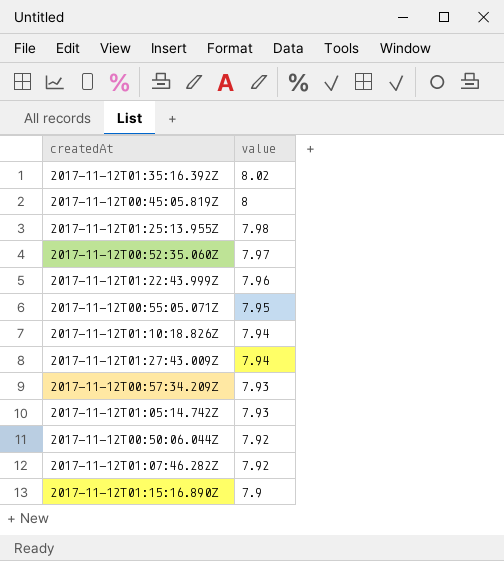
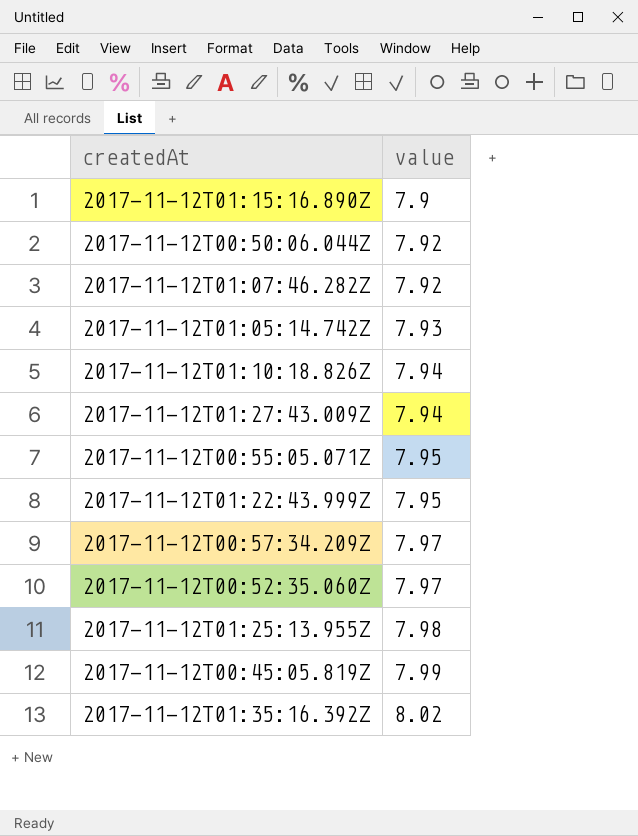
row order: value descending -> value ascending
2017-11-12T01:22:43.999Z | value: 7.96 -> 7.95
2017-11-12T00:57:34.209Z | value: 7.93 -> 7.97
2017-11-12T00:45:05.819Z | value: 8 -> 7.99

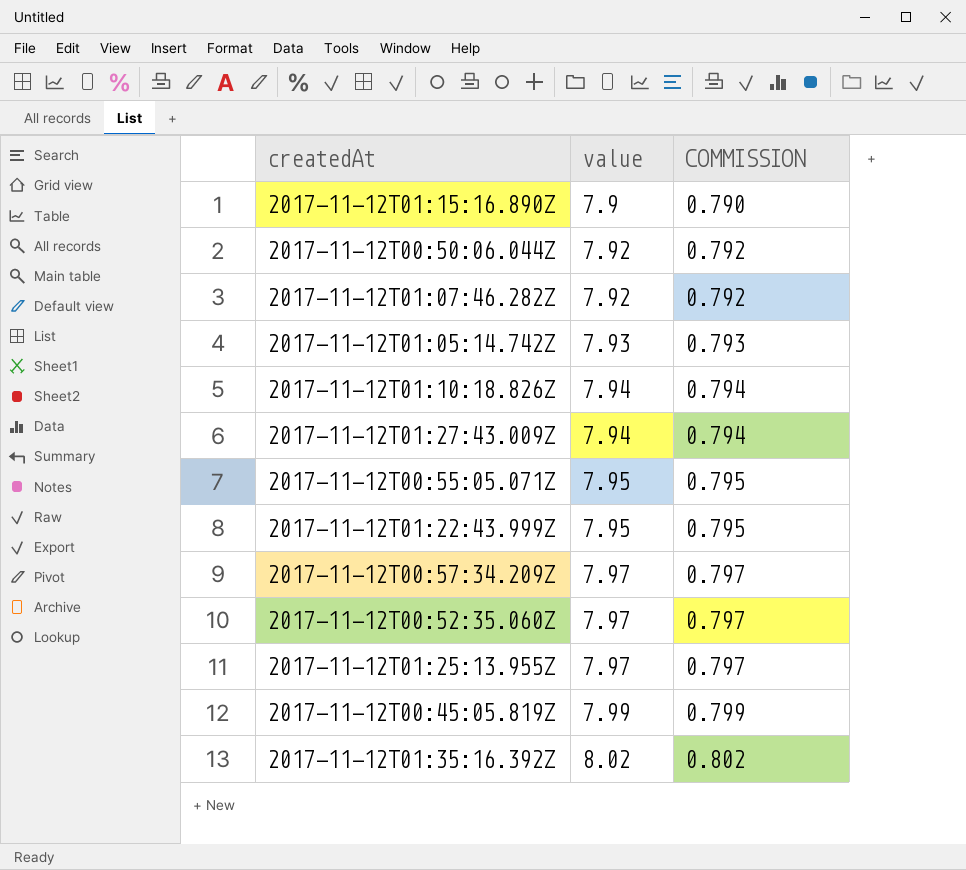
column COMMISSION | formula: none -> [value] * 0.1
2017-11-12T01:25:13.955Z | value: 7.98 -> 7.97

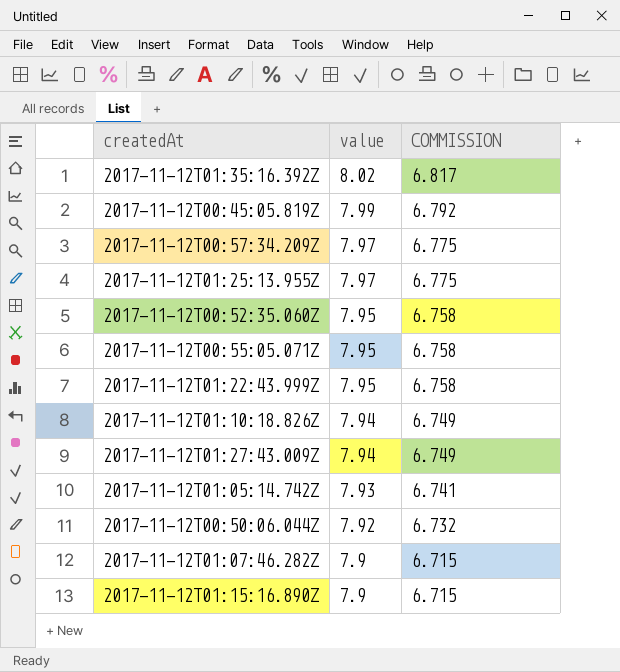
row order: value ascending -> value descending
column COMMISSION | formula: [value] * 0.1 -> [value] * 0.85
2017-11-12T00:52:35.060Z | value: 7.97 -> 7.95
2017-11-12T01:07:46.282Z | value: 7.92 -> 7.9

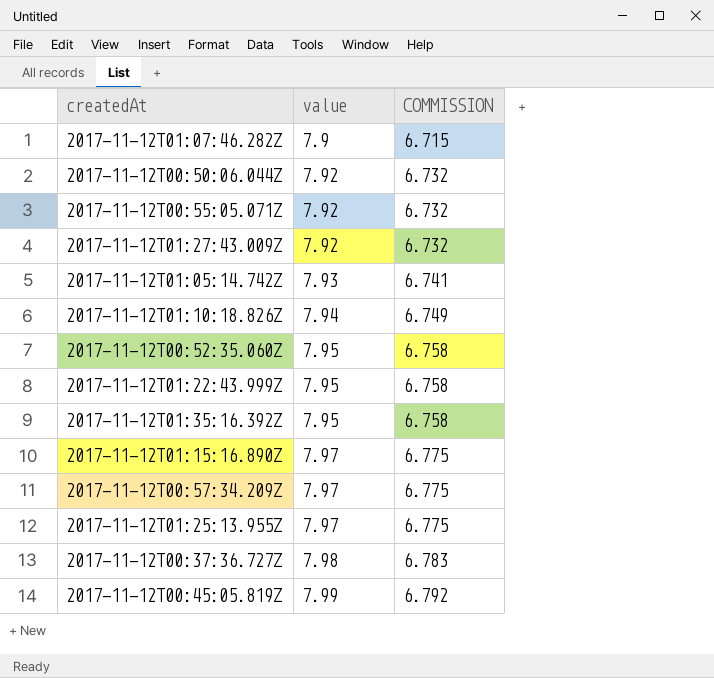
row order: value descending -> value ascending
2017-11-12T00:55:05.071Z | value: 7.95 -> 7.92
2017-11-12T00:55:05.071Z | COMMISSION: 6.758 -> 6.732
2017-11-12T01:27:43.009Z | value: 7.94 -> 7.92
2017-11-12T01:27:43.009Z | COMMISSION: 6.749 -> 6.732
2017-11-12T01:35:16.392Z | value: 8.02 -> 7.95
2017-11-12T01:35:16.392Z | COMMISSION: 6.817 -> 6.758
2017-11-12T01:15:16.890Z | value: 7.9 -> 7.97
2017-11-12T01:15:16.890Z | COMMISSION: 6.715 -> 6.775
row 2017-11-12T00:37:36.727Z: none -> 7.98 | 6.783

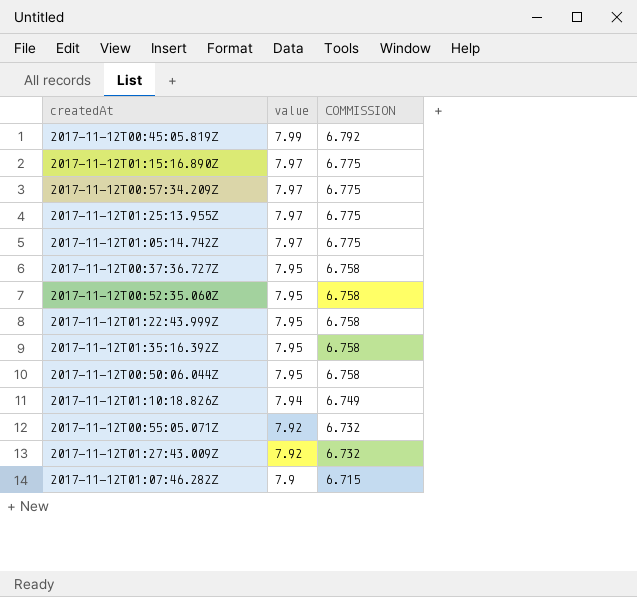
row order: value ascending -> value descending
2017-11-12T01:05:14.742Z | value: 7.93 -> 7.97
2017-11-12T01:05:14.742Z | COMMISSION: 6.741 -> 6.775
2017-11-12T00:37:36.727Z | value: 7.98 -> 7.95
2017-11-12T00:37:36.727Z | COMMISSION: 6.783 -> 6.758
2017-11-12T00:50:06.044Z | value: 7.92 -> 7.95
2017-11-12T00:50:06.044Z | COMMISSION: 6.732 -> 6.758

